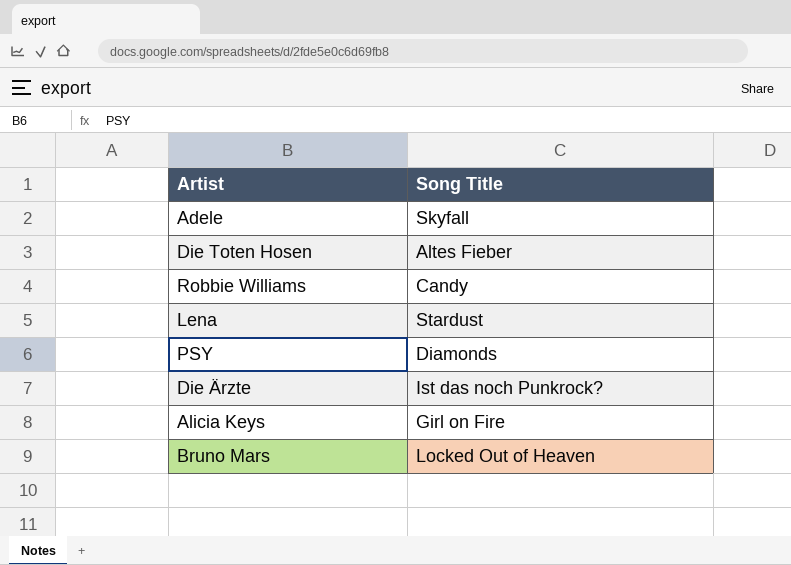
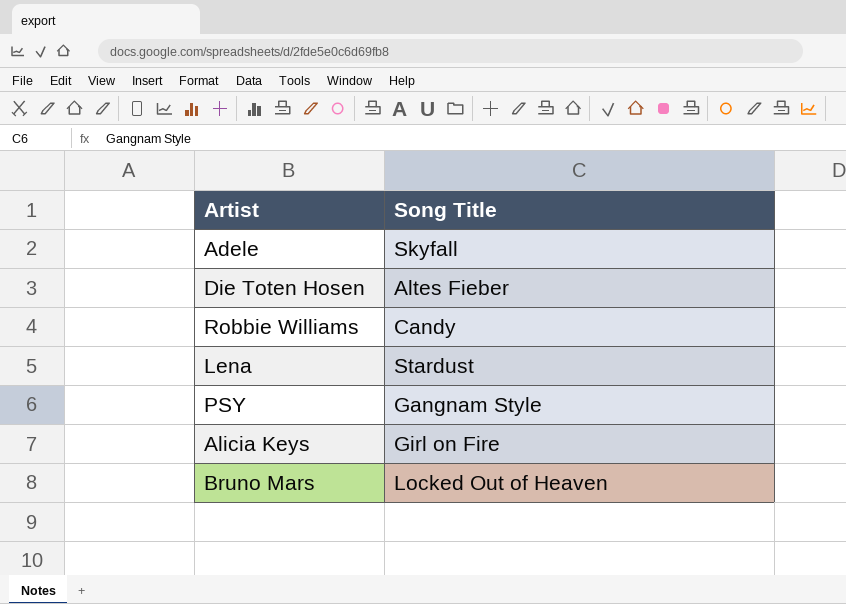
row Die Ärzte: Ist das noch Punkrock? -> none
PSY | Song Title: Diamonds -> Gangnam Style

